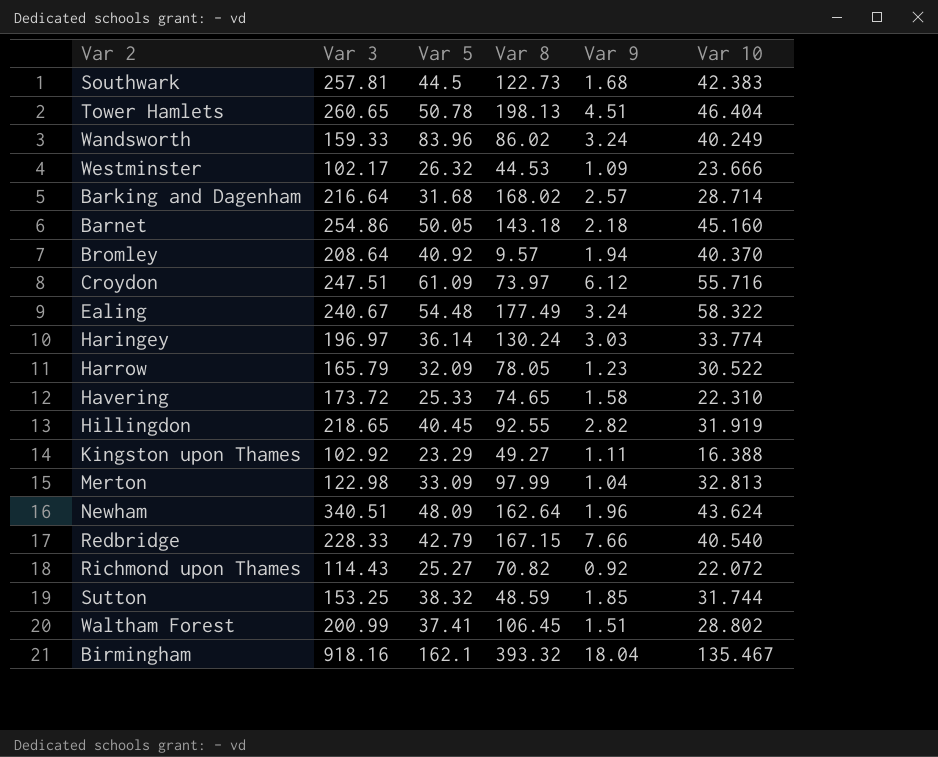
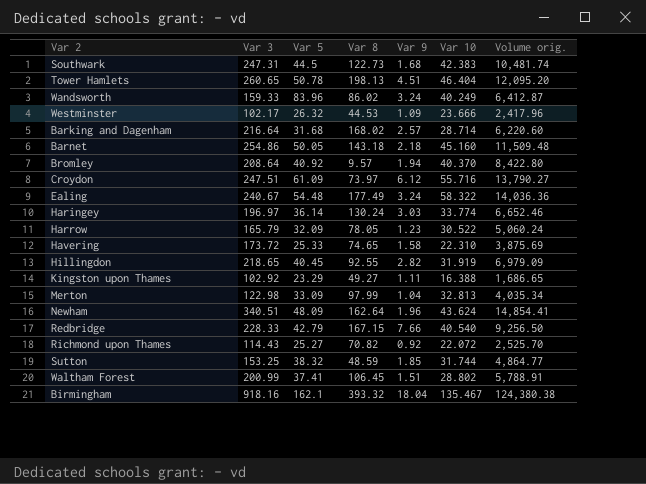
column Volume orig. | formula: none -> [Var 3] * [Var 10]
Southwark | Var 3: 257.81 -> 247.31

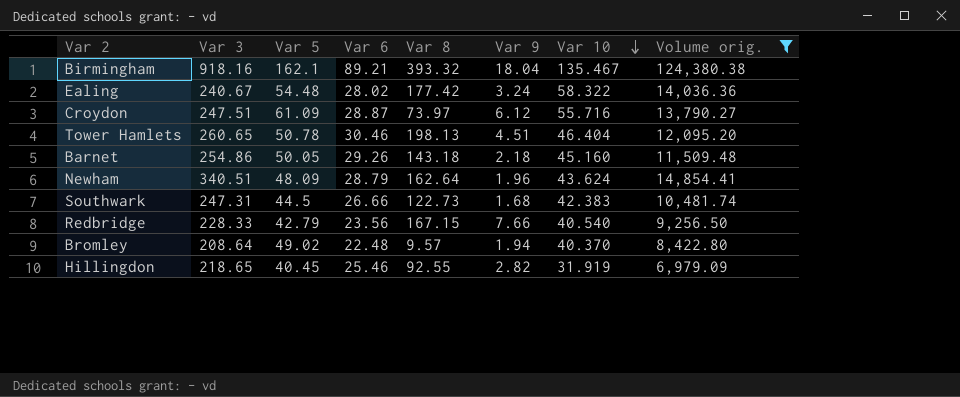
filter: none -> Volume orig. >= 6,979.09
row order: none -> Var 10 descending
column Var 6 | position: none -> 4
Ealing | Var 8: 177.49 -> 177.42
Bromley | Var 5: 40.92 -> 49.02

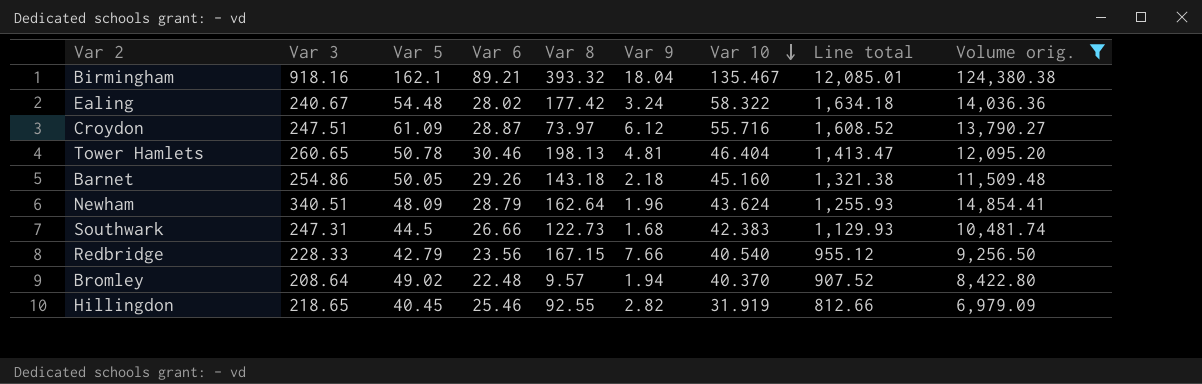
column Line total | formula: none -> [Var 6] * [Var 10]
Tower Hamlets | Var 9: 4.51 -> 4.81

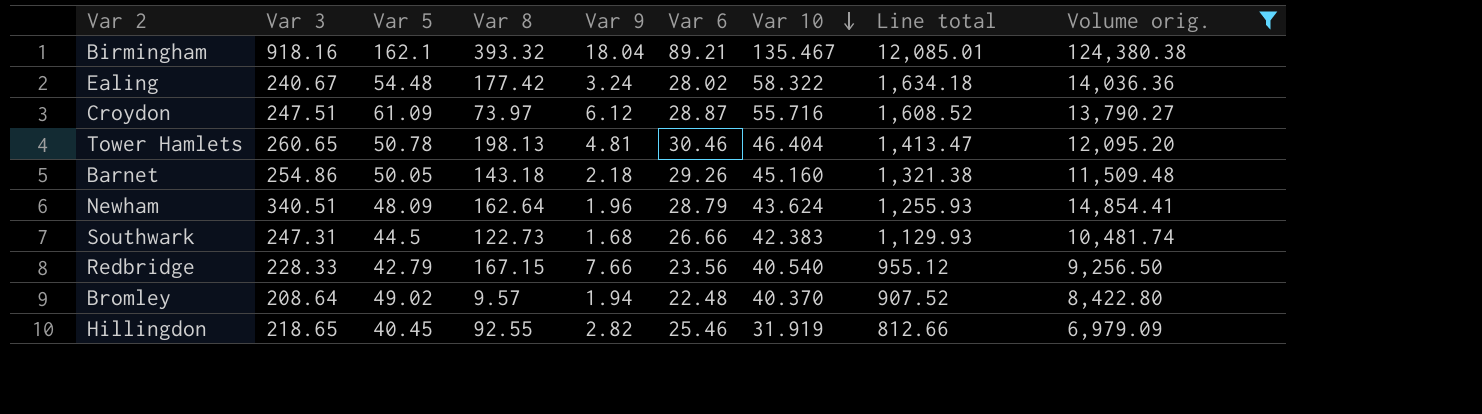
column Var 6 | position: 4 -> 6

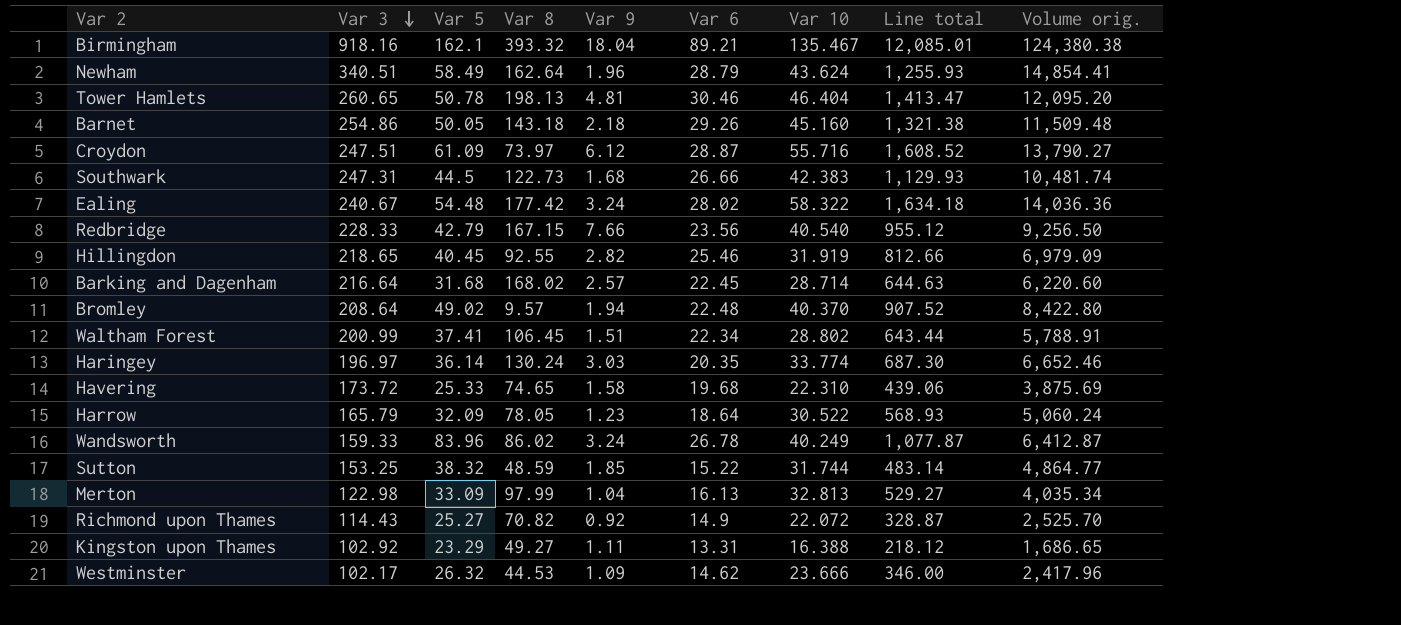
filter: Volume orig. >= 6,979.09 -> none
row order: Var 10 descending -> Var 3 descending
Newham | Var 5: 48.09 -> 58.49

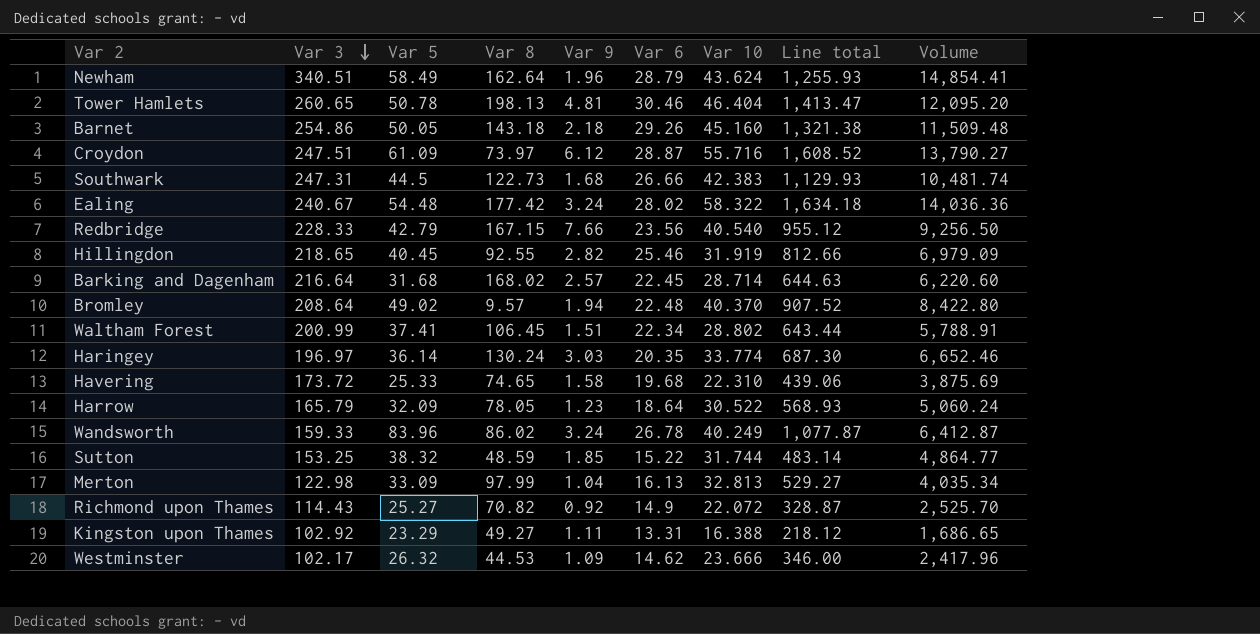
column name: Volume orig. -> Volume
row Birmingham: 918.16 | 162.1 | 393.32 | 18.04 | 89.21 | 135.467 | 12,085.01 | 124,380.38 -> none

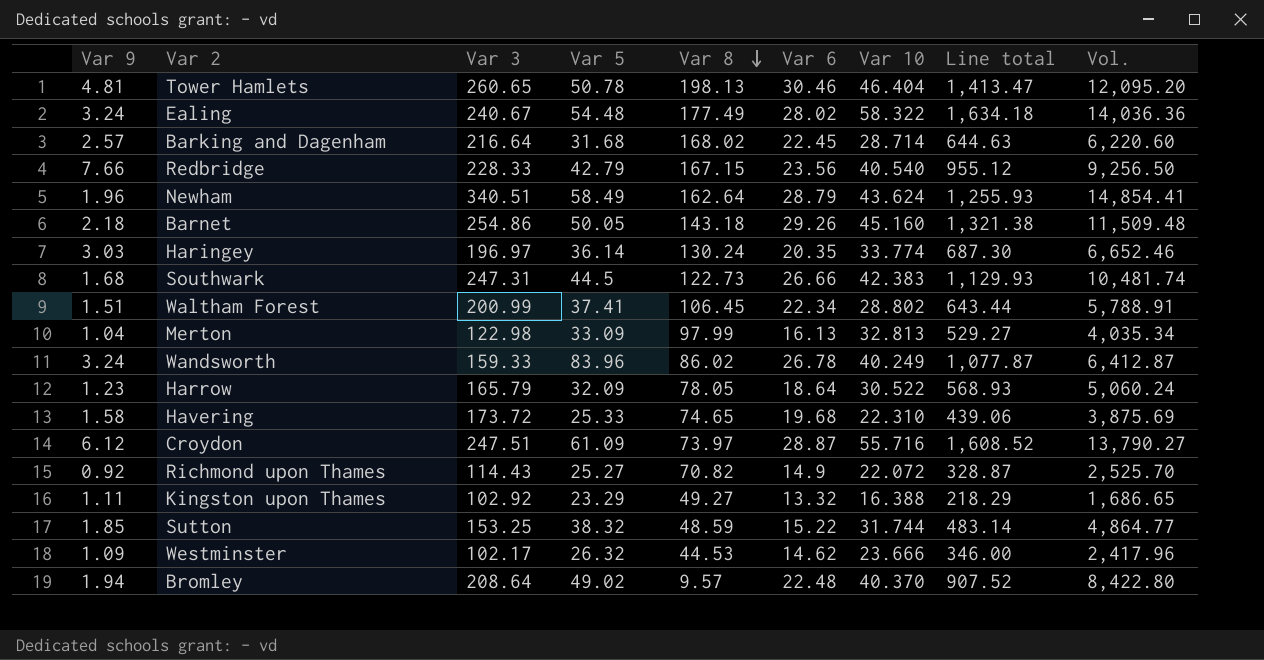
row order: Var 3 descending -> Var 8 descending
column Var 9 | position: 5 -> 1
column name: Volume -> Vol.
row Hillingdon: 218.65 | 40.45 | 92.55 | 2.82 | 25.46 | 31.919 | 812.66 | 6,979.09 -> none
Ealing | Var 8: 177.42 -> 177.49
Kingston upon Thames | Var 6: 13.31 -> 13.32
Kingston upon Thames | Line total: 218.12 -> 218.29

